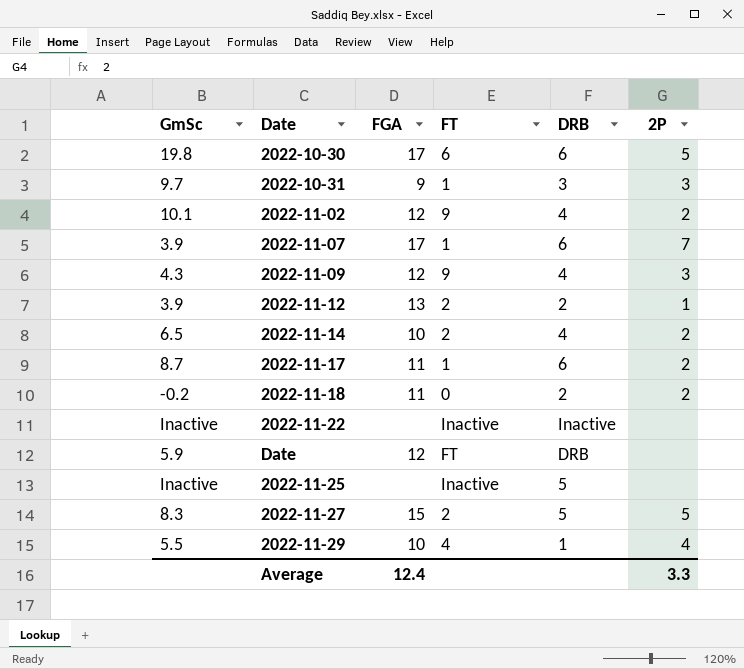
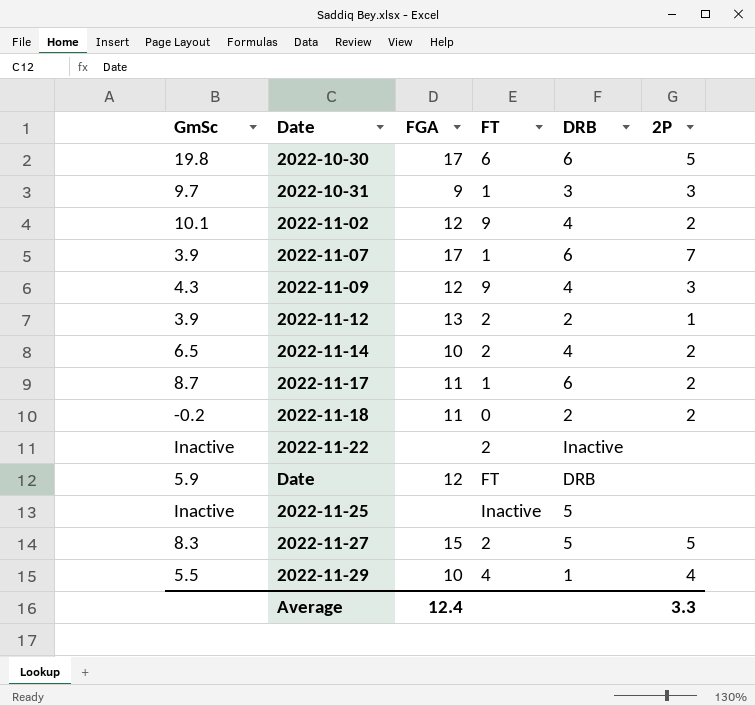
2022-11-22 | FT: Inactive -> 2

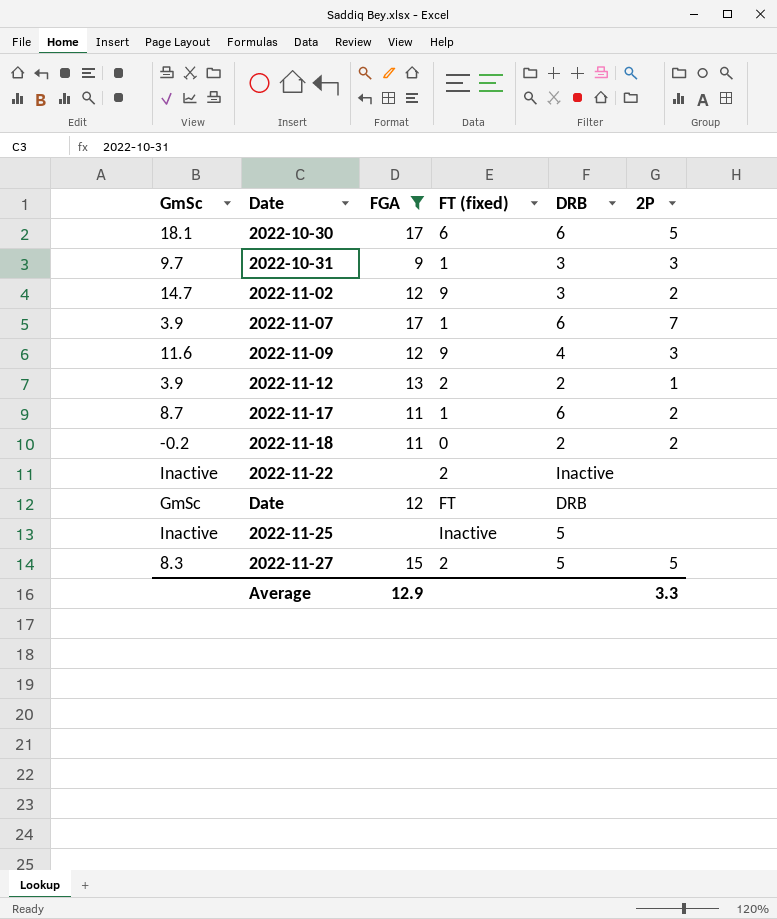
filter: none -> FGA != 10
column name: FT -> FT (fixed)
2022-10-30 | GmSc: 19.8 -> 18.1
2022-11-02 | GmSc: 10.1 -> 14.7
2022-11-02 | DRB: 4 -> 3
2022-11-09 | GmSc: 4.3 -> 11.6
Date | GmSc: 5.9 -> GmSc
Average | FGA: 12.4 -> 12.9

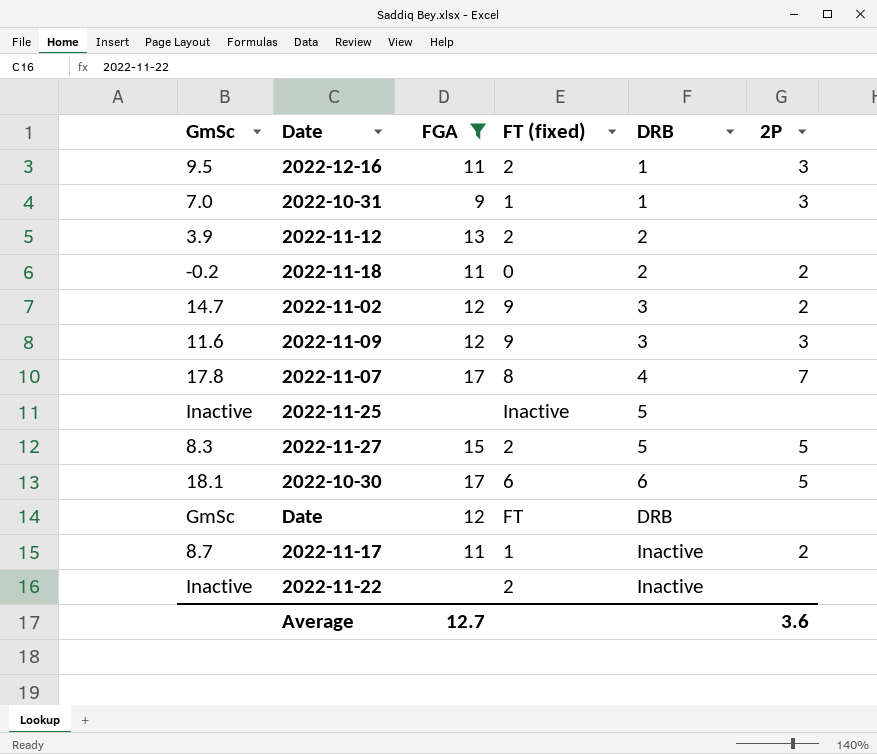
row order: none -> DRB ascending
row 2022-12-16: none -> 9.5 | 11 | 2 | 1 | 3
2022-10-31 | GmSc: 9.7 -> 7.0
2022-10-31 | DRB: 3 -> 1
2022-11-12 | 2P: 1 -> none
2022-11-09 | DRB: 4 -> 3
2022-11-07 | GmSc: 3.9 -> 17.8
2022-11-07 | FT (fixed): 1 -> 8
2022-11-07 | DRB: 6 -> 4
2022-11-17 | DRB: 6 -> Inactive
Average | FGA: 12.9 -> 12.7
Average | 2P: 3.3 -> 3.6

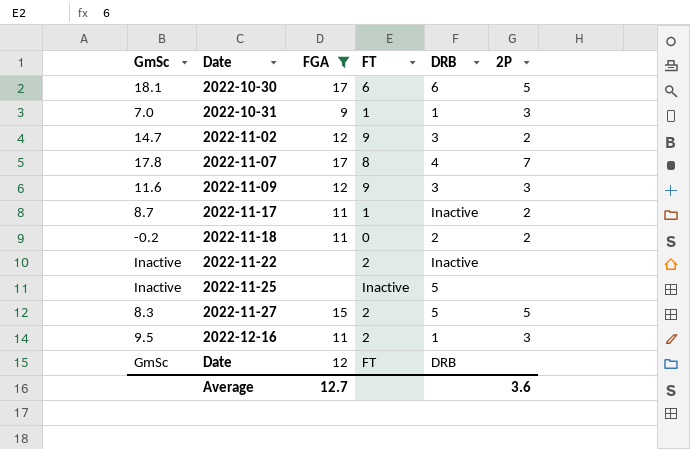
row order: DRB ascending -> Date ascending
column name: FT (fixed) -> FT
row 2022-11-12: 3.9 | 13 | 2 | 2 | none -> none

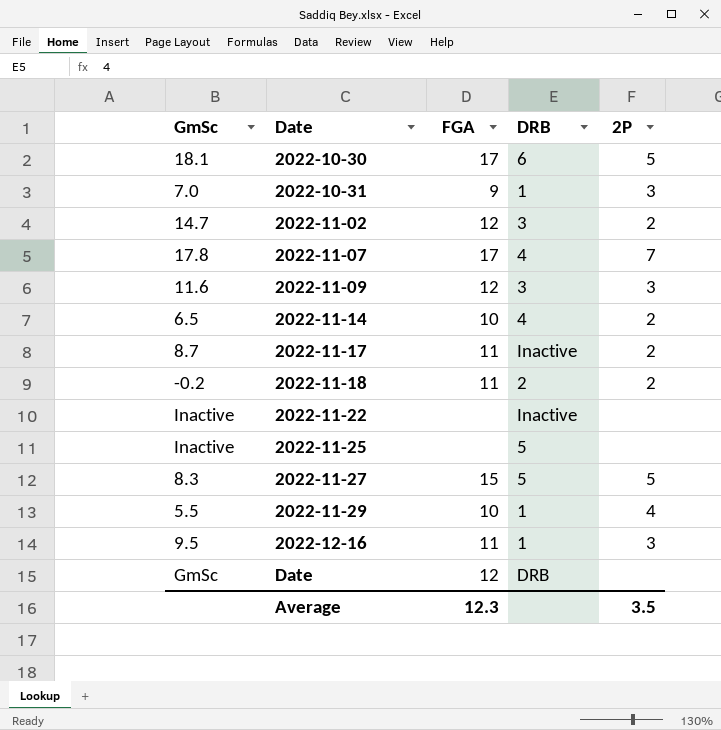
filter: FGA != 10 -> none
column FT | position: 4 -> none
Average | FGA: 12.7 -> 12.3
Average | 2P: 3.6 -> 3.5

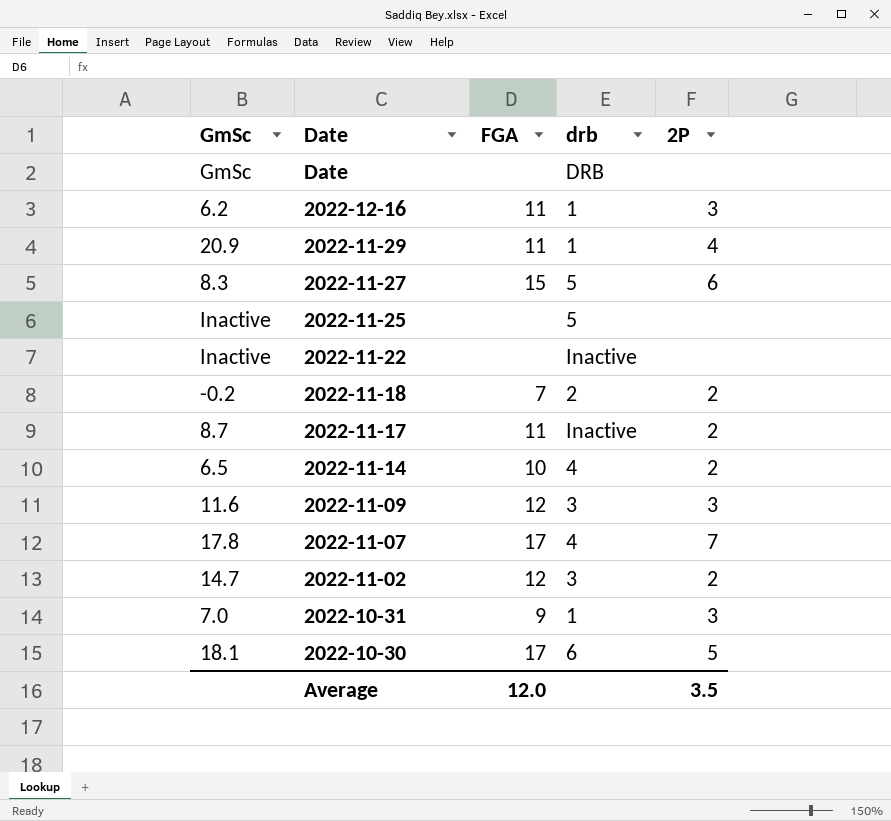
row order: Date ascending -> Date descending
column name: DRB -> drb
Date | FGA: 12 -> none
2022-12-16 | GmSc: 9.5 -> 6.2
2022-11-29 | GmSc: 5.5 -> 20.9
2022-11-29 | FGA: 10 -> 11
2022-11-27 | 2P: 5 -> 6
2022-11-18 | FGA: 11 -> 7
Average | FGA: 12.3 -> 12.0

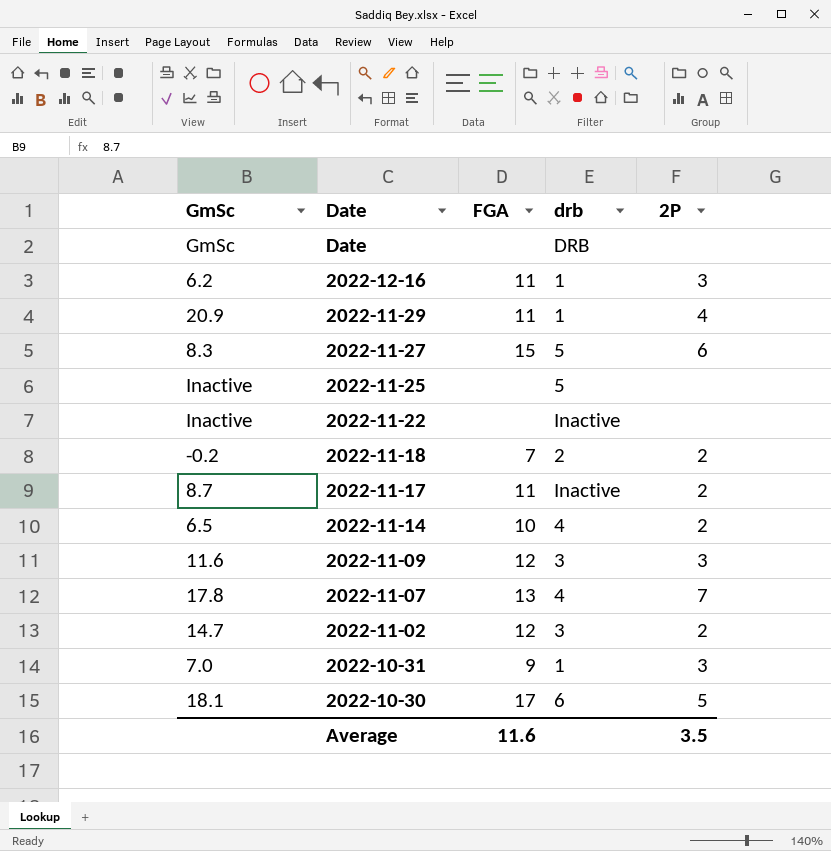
2022-11-07 | FGA: 17 -> 13
Average | FGA: 12.0 -> 11.6

